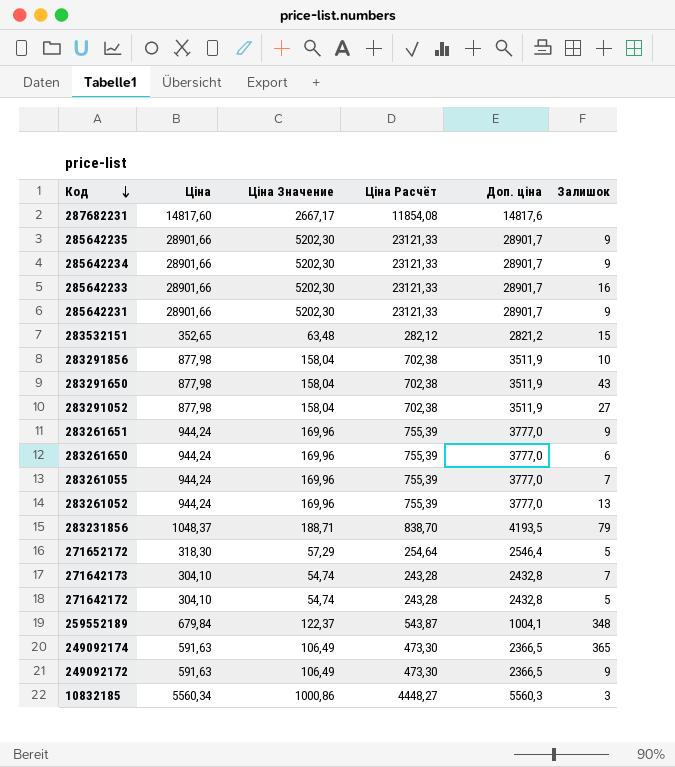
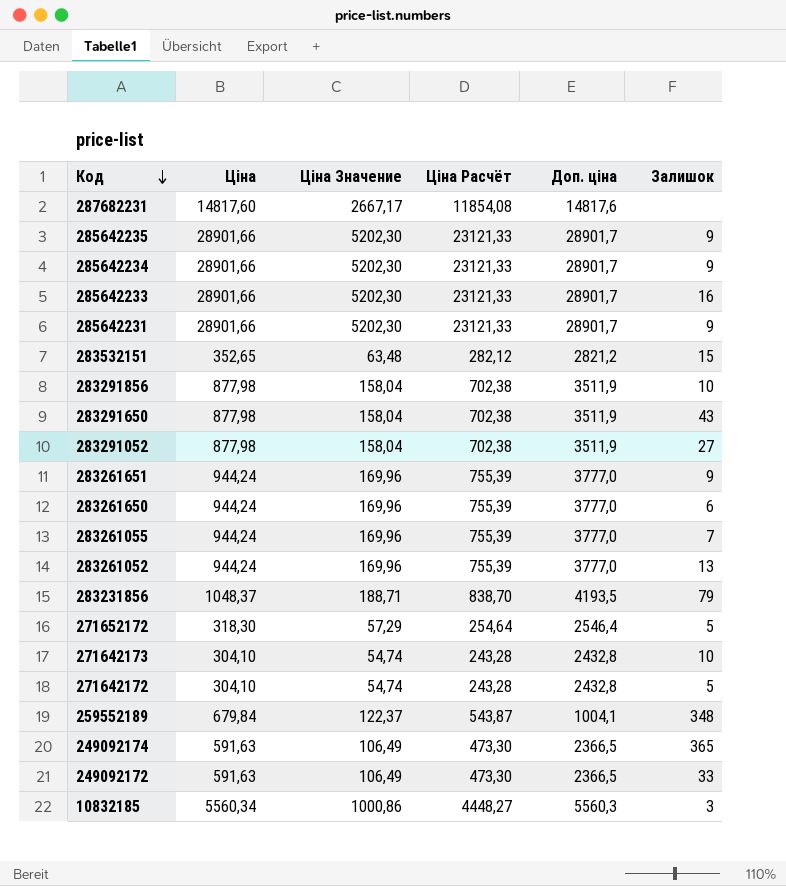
271642173 | Залишок: 7 -> 10
249092172 | Залишок: 9 -> 33

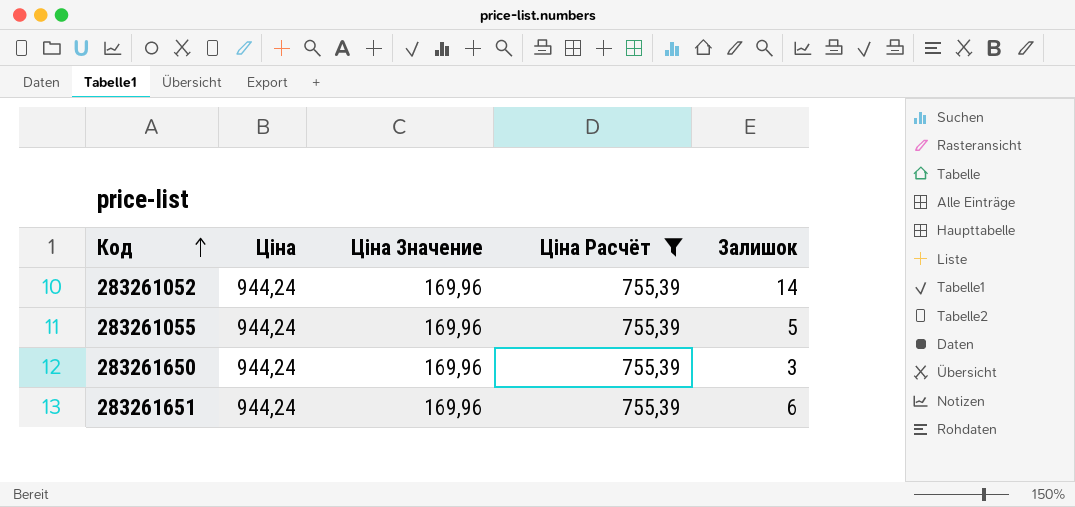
filter: none -> Ціна Расчёт = 755,39
row order: Код descending -> Код ascending
column Доп. ціна | position: 5 -> none
283261052 | Залишок: 13 -> 14
283261055 | Залишок: 7 -> 5
283261650 | Залишок: 6 -> 3
283261651 | Залишок: 9 -> 6

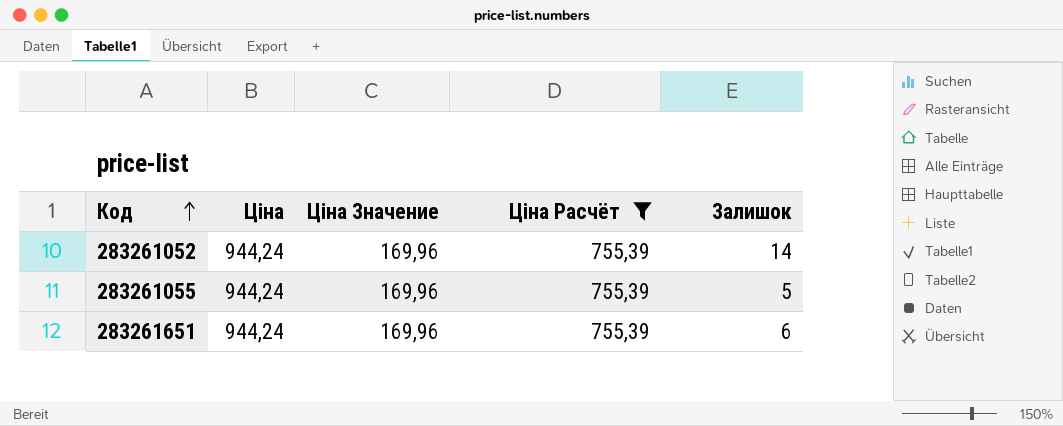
row 283261650: 944,24 | 169,96 | 755,39 | 3 -> none

